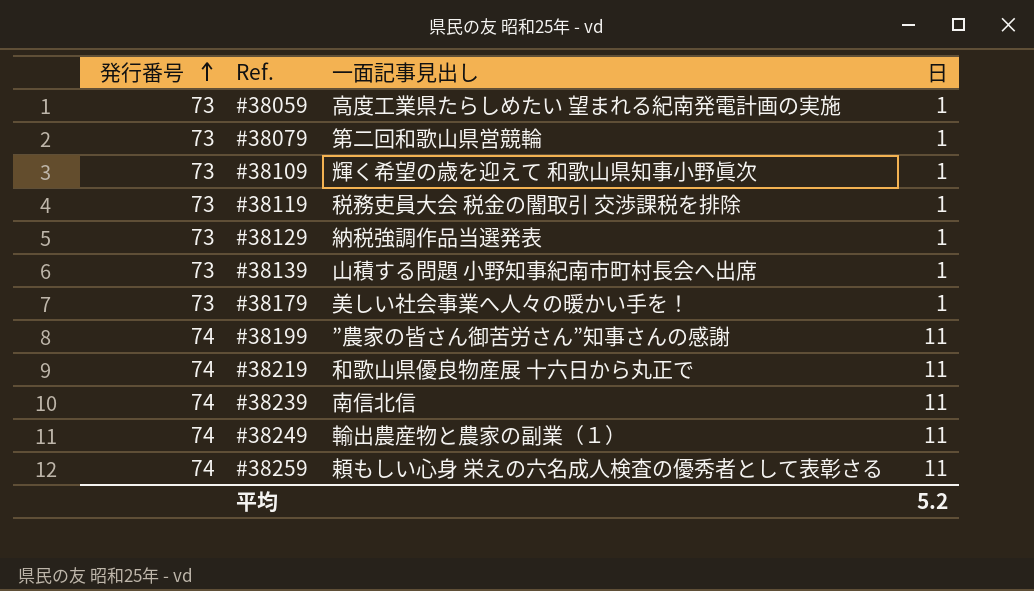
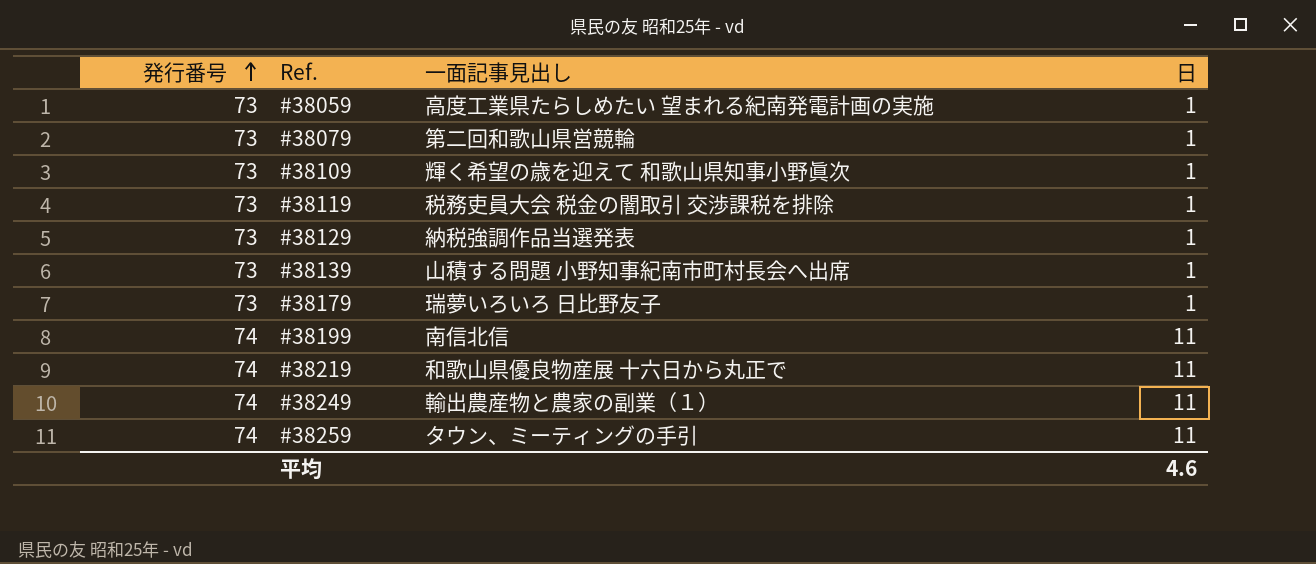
row #38239: 74 | 南信北信 | 11 -> none
#38179 | 一面記事見出し: 美しい社会事業へ人々の暖かい手を！ -> 瑞夢いろいろ 日比野友子
#38199 | 一面記事見出し: ”農家の皆さん御苦労さん”知事さんの感謝 -> 南信北信
#38259 | 一面記事見出し: 頼もしい心身 栄えの六名成人検査の優秀者として表彰さる -> タウン、ミーティングの手引
平均 | 日: 5.2 -> 4.6

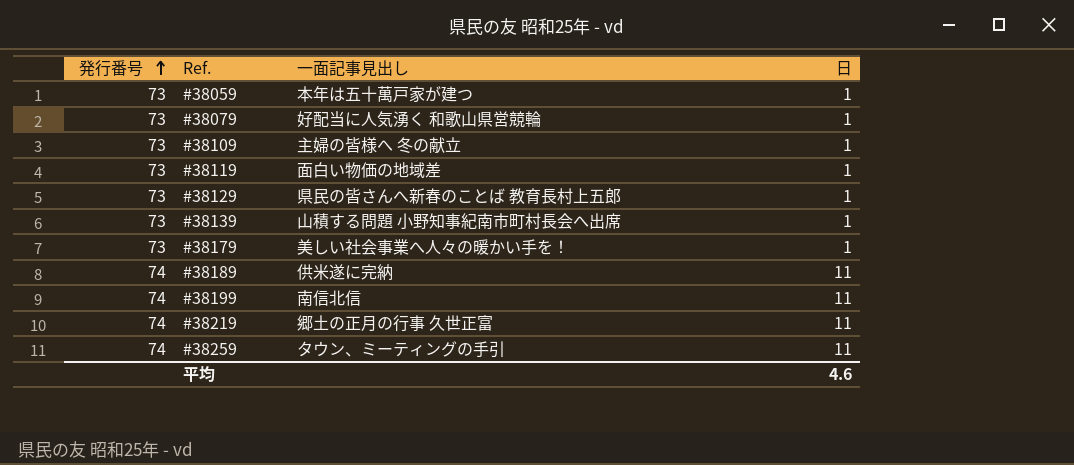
row #38249: 74 | 輸出農産物と農家の副業（１） | 11 -> none
#38059 | 一面記事見出し: 高度工業県たらしめたい 望まれる紀南発電計画の実施 -> 本年は五十萬戸家が建つ
#38079 | 一面記事見出し: 第二回和歌山県営競輪 -> 好配当に人気湧く 和歌山県営競輪
#38109 | 一面記事見出し: 輝く希望の歳を迎えて 和歌山県知事小野眞次 -> 主婦の皆様へ 冬の献立
#38119 | 一面記事見出し: 税務吏員大会 税金の闇取引 交渉課税を排除 -> 面白い物価の地域差
#38129 | 一面記事見出し: 納税強調作品当選発表 -> 県民の皆さんへ新春のことば 教育長村上五郎
#38179 | 一面記事見出し: 瑞夢いろいろ 日比野友子 -> 美しい社会事業へ人々の暖かい手を！
row #38189: none -> 74 | 供米遂に完納 | 11
#38219 | 一面記事見出し: 和歌山県優良物産展 十六日から丸正で -> 郷土の正月の行事 久世正富

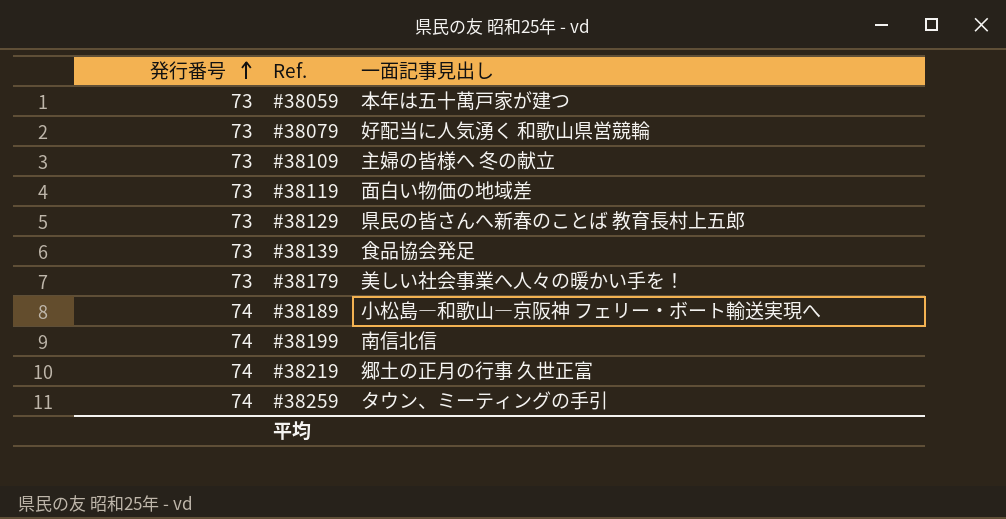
column 日 | position: 4 -> none
#38139 | 一面記事見出し: 山積する問題 小野知事紀南市町村長会へ出席 -> 食品協会発足
#38189 | 一面記事見出し: 供米遂に完納 -> 小松島―和歌山―京阪神 フェリー・ボート輸送実現へ

